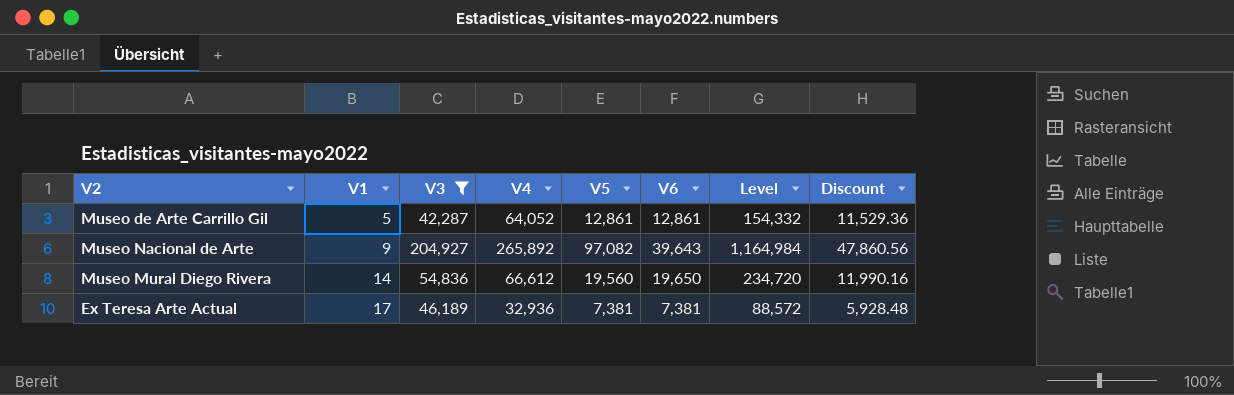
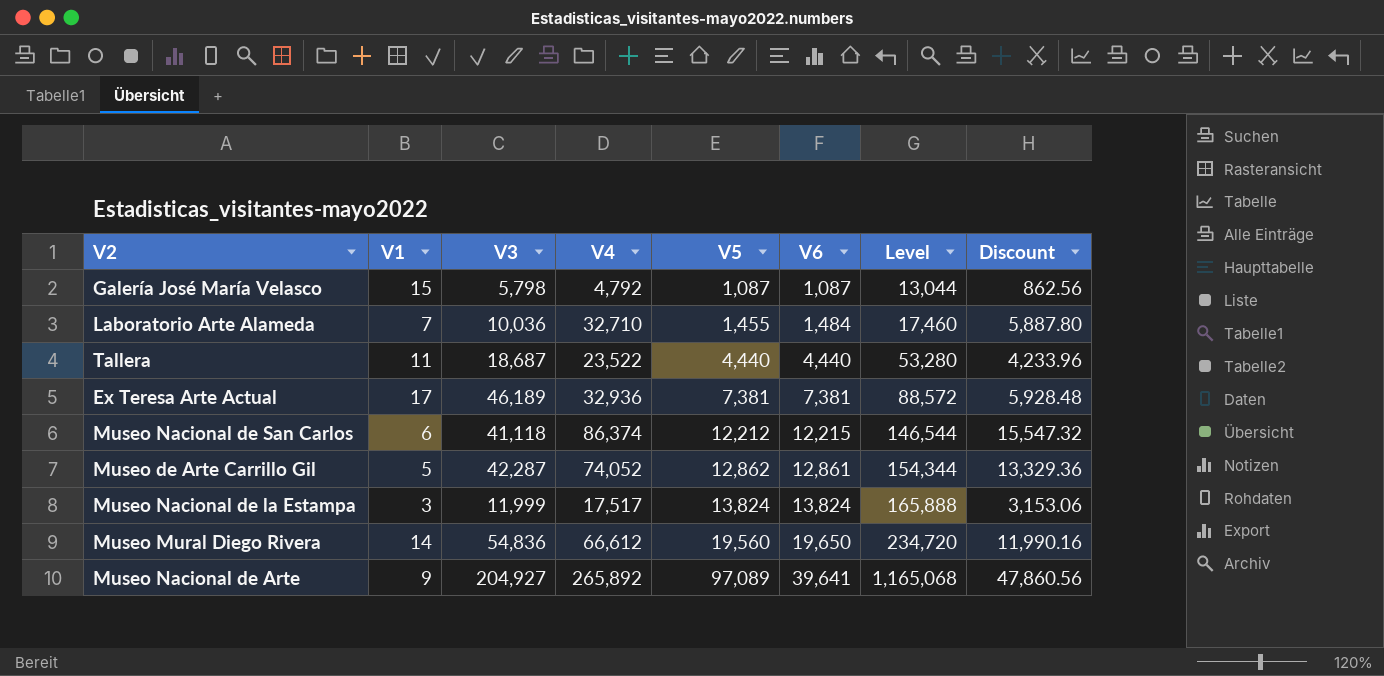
filter: V3 >= 42,287 -> none
row order: V1 ascending -> V5 ascending
Museo de Arte Carrillo Gil | V4: 64,052 -> 74,052
Museo de Arte Carrillo Gil | V5: 12,861 -> 12,862
Museo de Arte Carrillo Gil | Level: 154,332 -> 154,344
Museo de Arte Carrillo Gil | Discount: 11,529.36 -> 13,329.36
Museo Nacional de Arte | V5: 97,082 -> 97,089
Museo Nacional de Arte | V6: 39,643 -> 39,641
Museo Nacional de Arte | Level: 1,164,984 -> 1,165,068

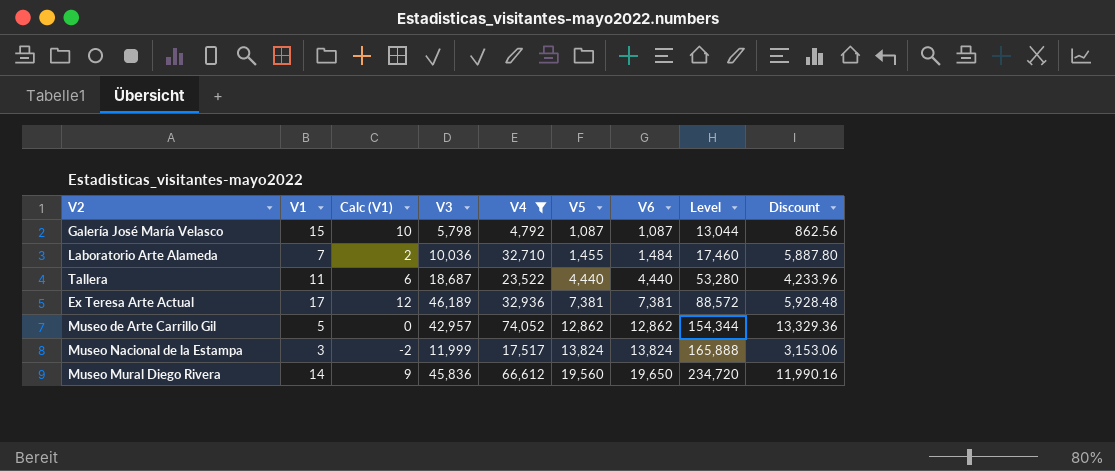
filter: none -> V4 <= 74,052
column Calc (V1) | formula: none -> [V1] - 5
Museo de Arte Carrillo Gil | V3: 42,287 -> 42,957
Museo de Arte Carrillo Gil | V6: 12,861 -> 12,862
Museo Mural Diego Rivera | V3: 54,836 -> 45,836

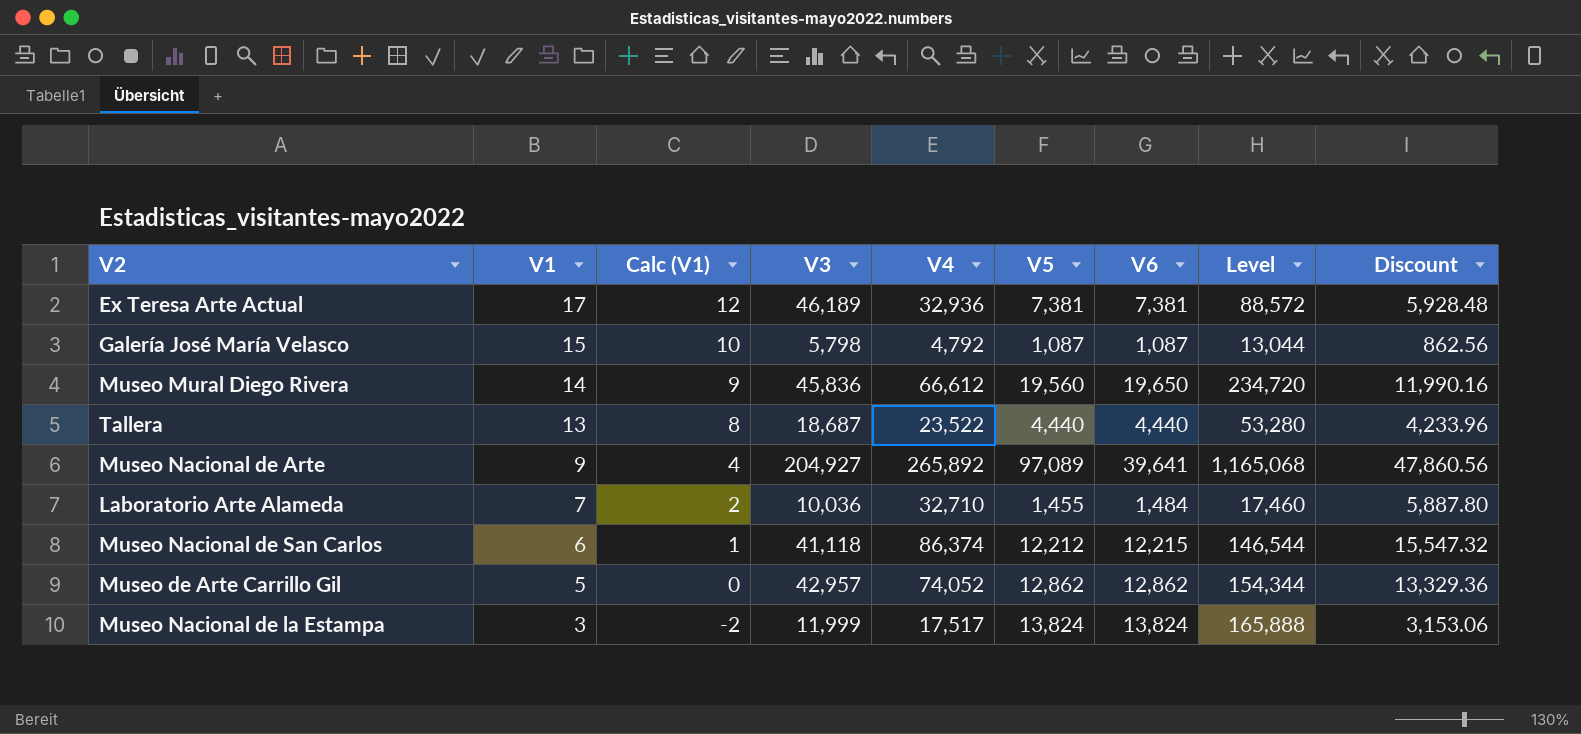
filter: V4 <= 74,052 -> none
row order: V5 ascending -> V1 descending
Tallera | V1: 11 -> 13
Tallera | Calc (V1): 6 -> 8

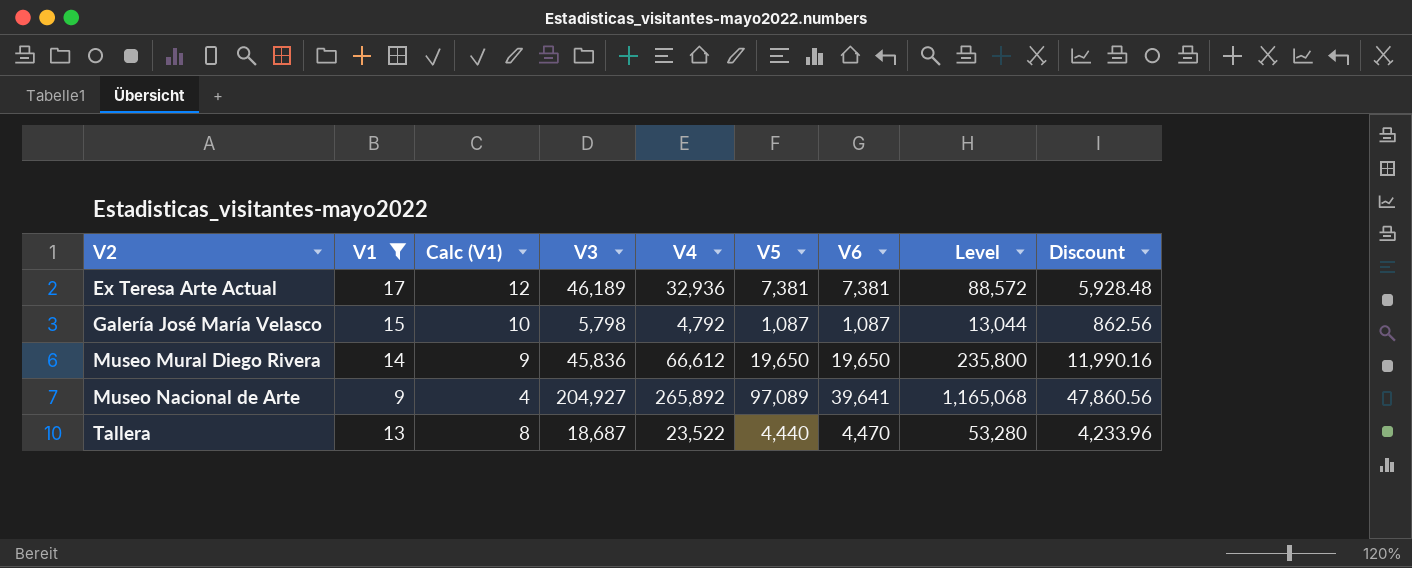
filter: none -> V1 >= 9
row order: V1 descending -> V2 ascending
Museo Mural Diego Rivera | V5: 19,560 -> 19,650
Museo Mural Diego Rivera | Level: 234,720 -> 235,800
Tallera | V6: 4,440 -> 4,470

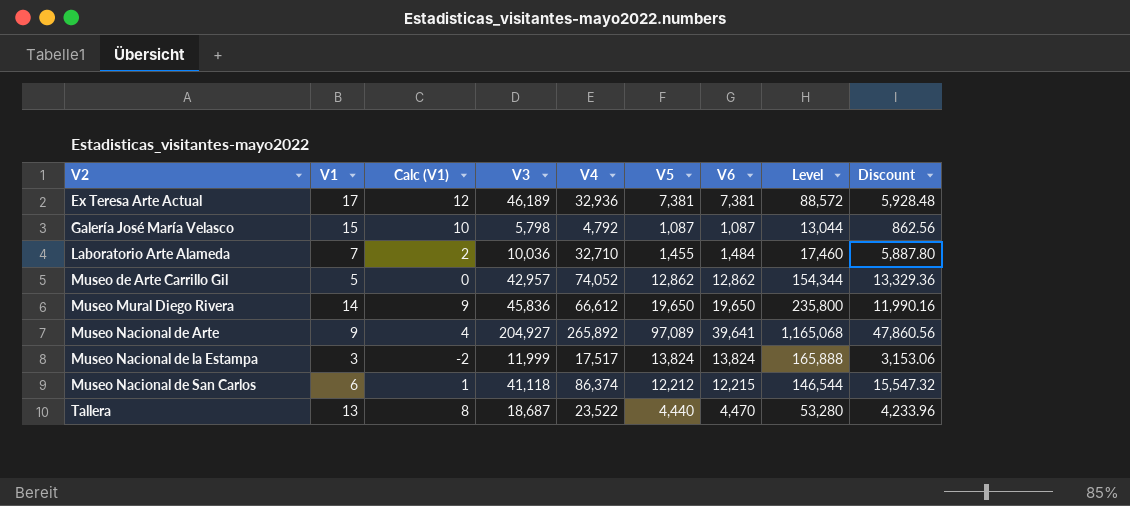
filter: V1 >= 9 -> none

